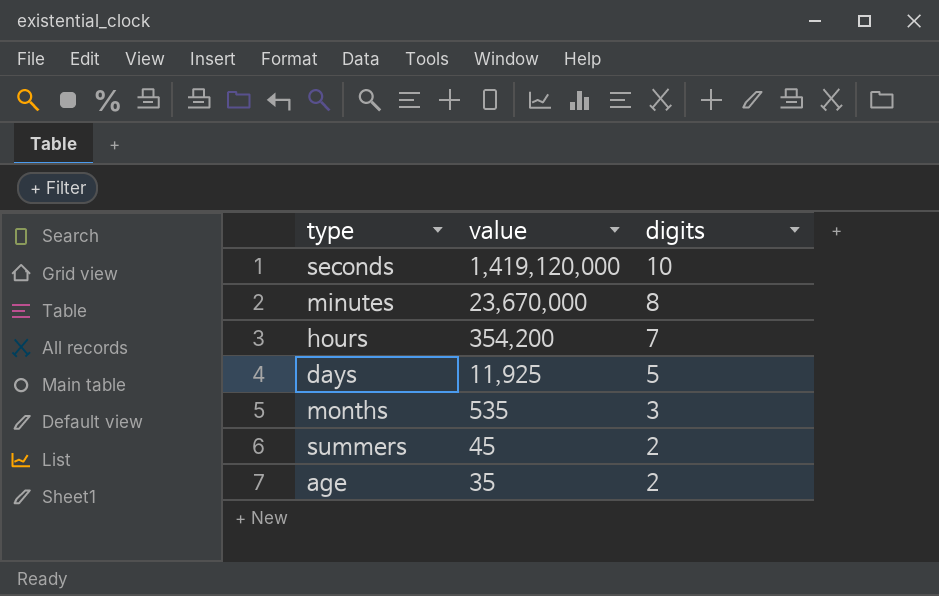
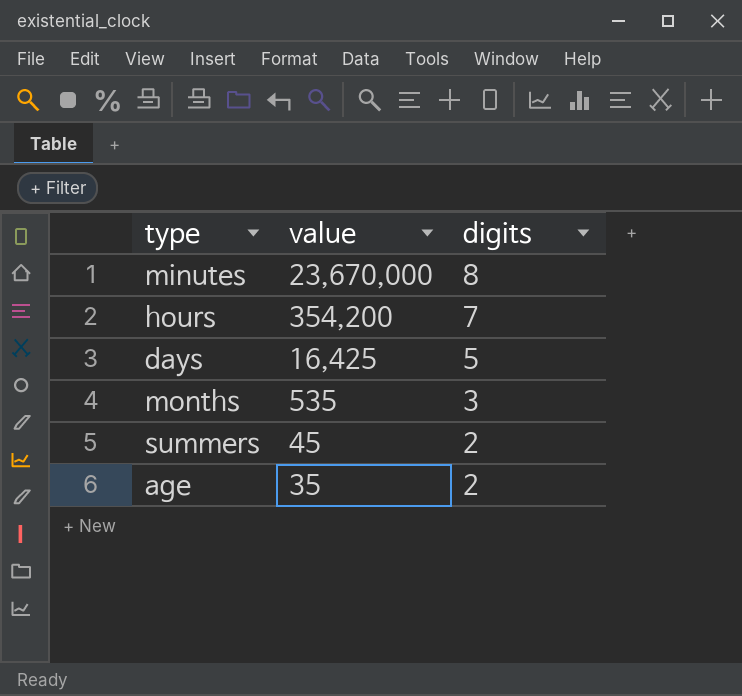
row seconds: 1,419,120,000 | 10 -> none
days | value: 11,925 -> 16,425

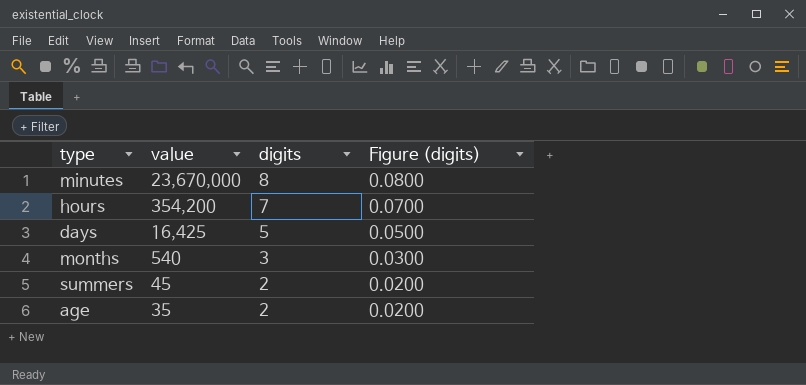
column Figure (digits) | formula: none -> [digits] * 0.01
months | value: 535 -> 540

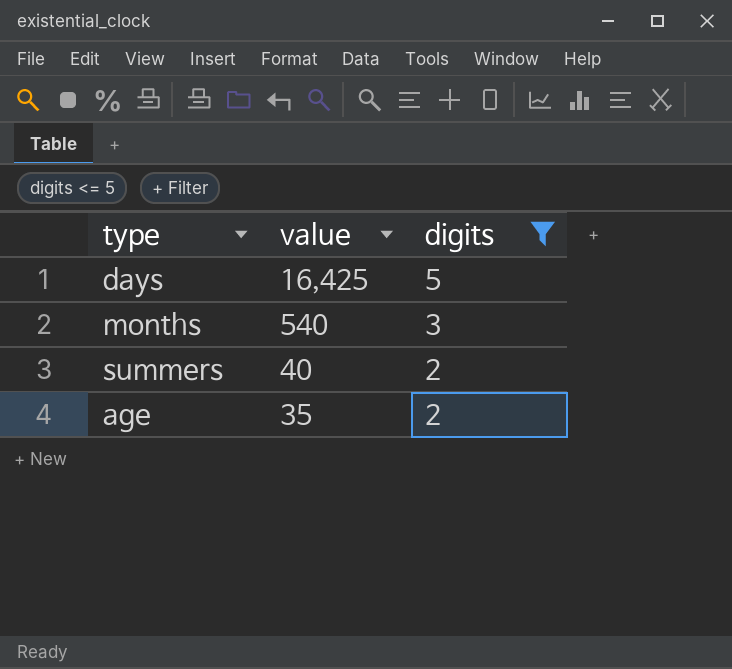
filter: none -> digits <= 5
column Figure (digits) | formula: [digits] * 0.01 -> none
summers | value: 45 -> 40

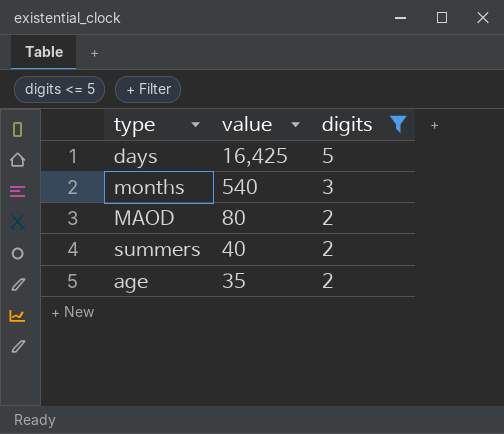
row MAOD: none -> 80 | 2

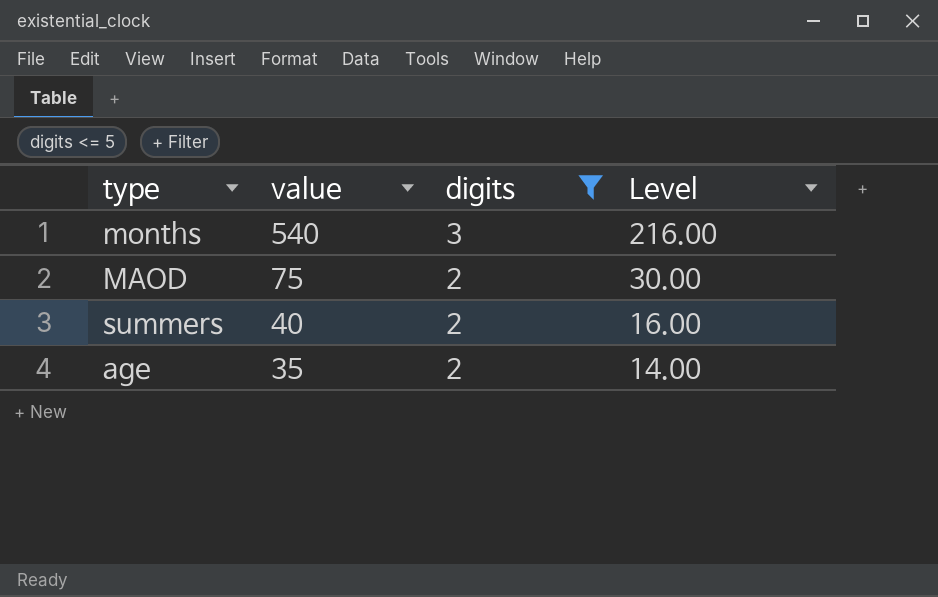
column Level | formula: none -> [value] * 0.4
row days: 16,425 | 5 -> none
MAOD | value: 80 -> 75

